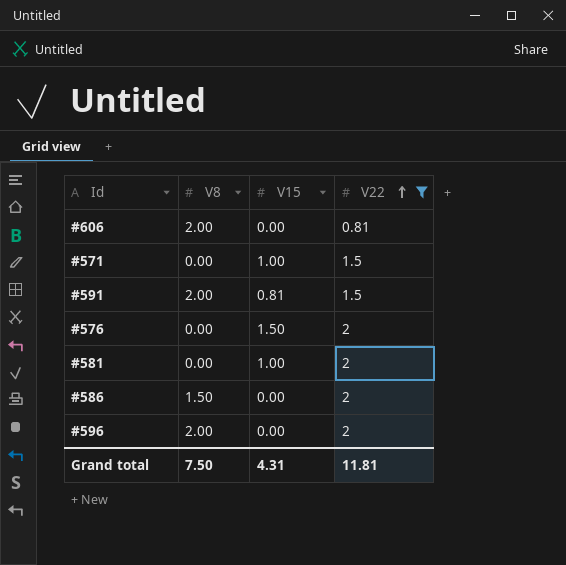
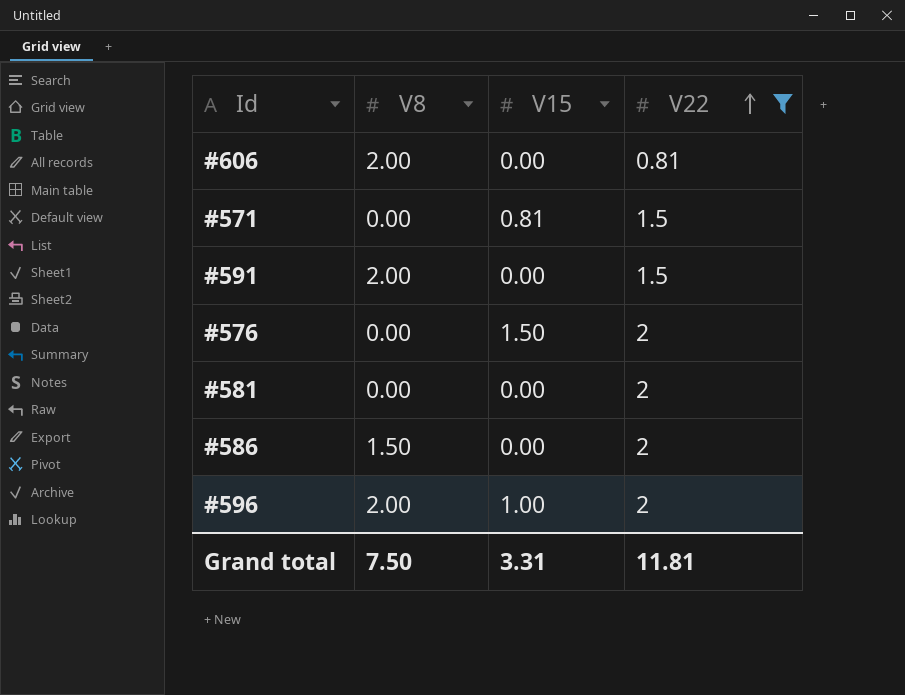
#571 | V15: 1.00 -> 0.81
#591 | V15: 0.81 -> 0.00
#581 | V15: 1.00 -> 0.00
#596 | V15: 0.00 -> 1.00
Grand total | V15: 4.31 -> 3.31

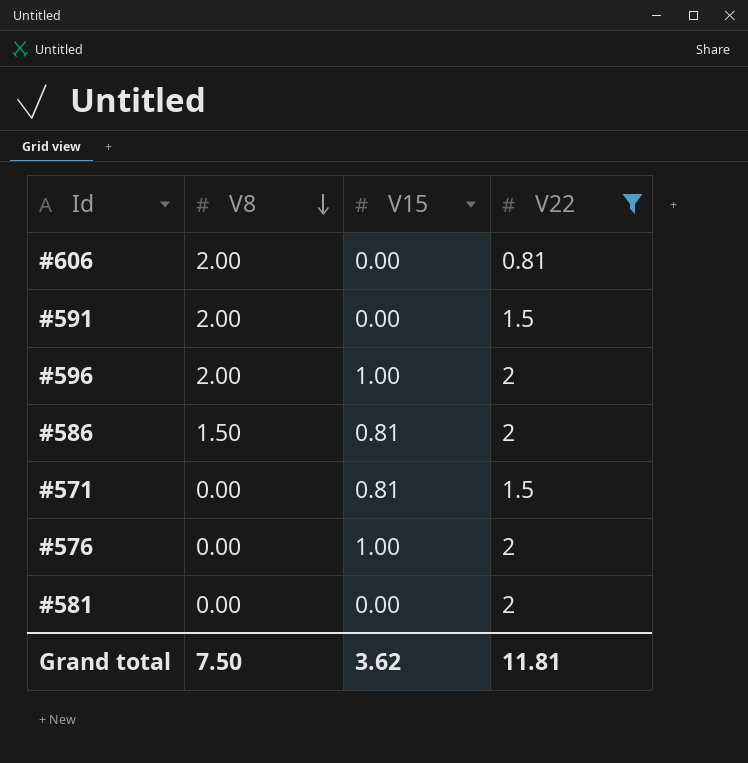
row order: V22 ascending -> V8 descending
#586 | V15: 0.00 -> 0.81
#576 | V15: 1.50 -> 1.00
Grand total | V15: 3.31 -> 3.62

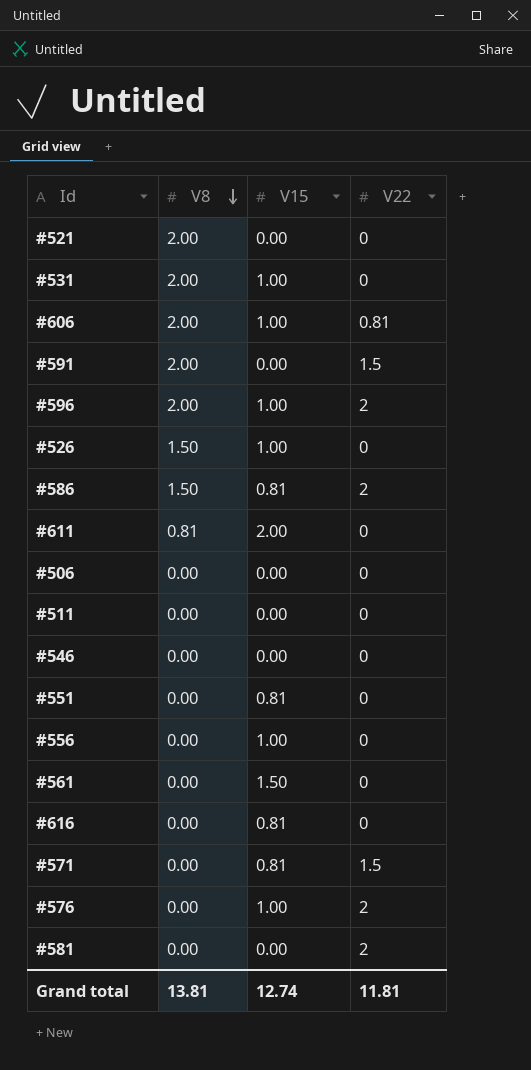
filter: V22 != 0 -> none
#606 | V15: 0.00 -> 1.00
Grand total | V8: 7.50 -> 13.81
Grand total | V15: 3.62 -> 12.74

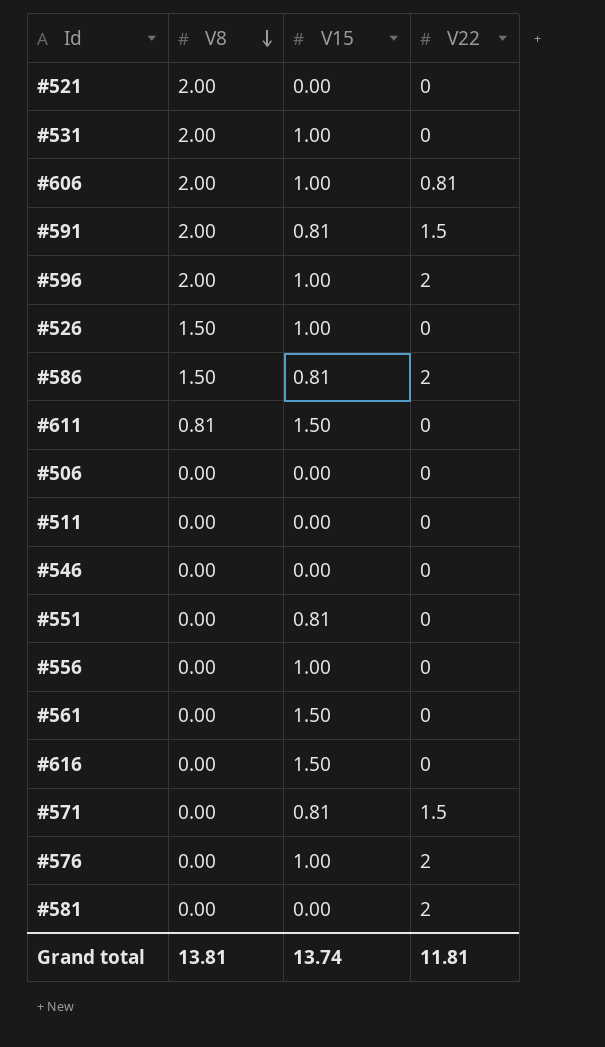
#591 | V15: 0.00 -> 0.81
#611 | V15: 2.00 -> 1.50
#616 | V15: 0.81 -> 1.50
Grand total | V15: 12.74 -> 13.74

